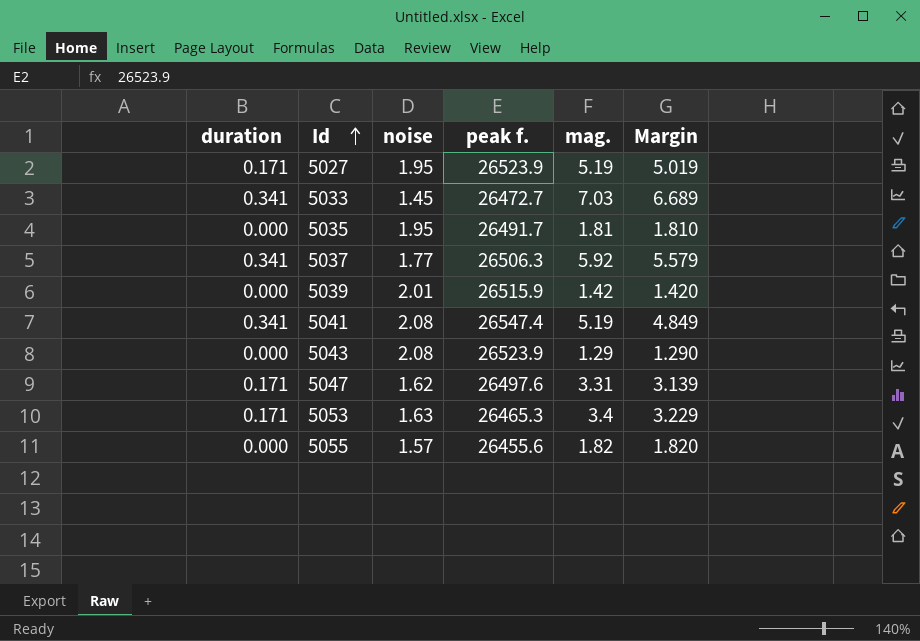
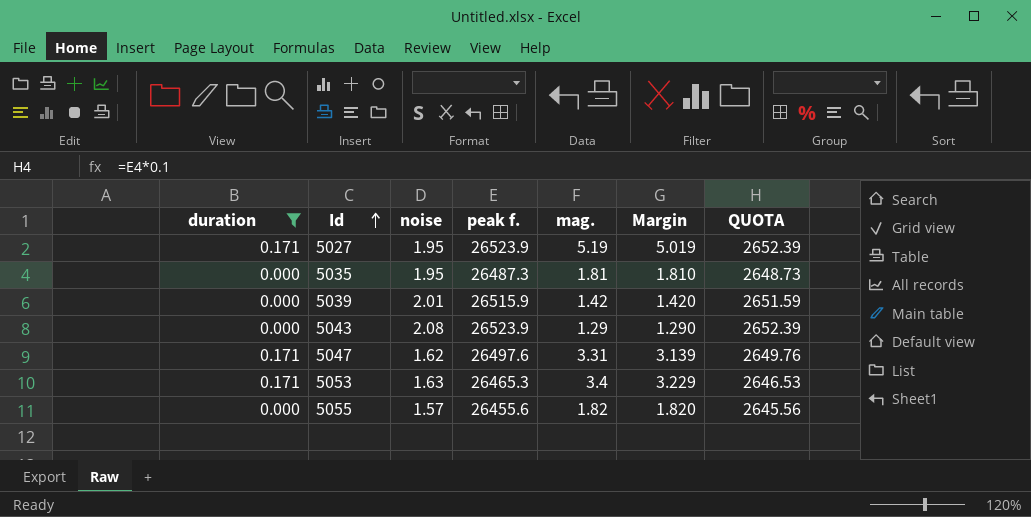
filter: none -> duration != 0.341
column QUOTA | formula: none -> [peak f.] * 0.1
5035 | peak f.: 26491.7 -> 26487.3

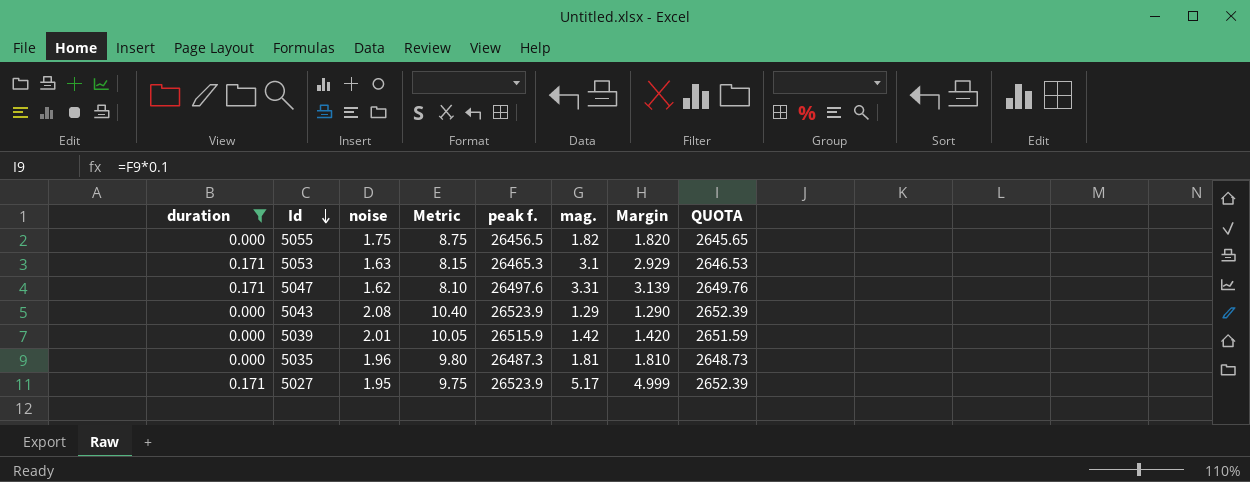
row order: Id ascending -> Id descending
column Metric | formula: none -> [noise] * 5
5055 | noise: 1.57 -> 1.75
5055 | peak f.: 26455.6 -> 26456.5
5055 | QUOTA: 2645.56 -> 2645.65
5053 | mag.: 3.4 -> 3.1
5053 | Margin: 3.229 -> 2.929
5035 | noise: 1.95 -> 1.96
5027 | mag.: 5.19 -> 5.17
5027 | Margin: 5.019 -> 4.999

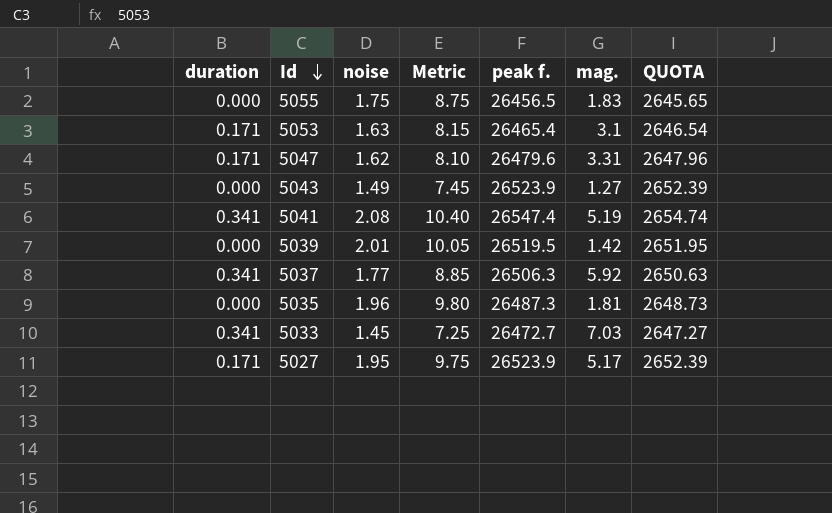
filter: duration != 0.341 -> none
column Margin | formula: [mag.] - [duration] -> none
5055 | mag.: 1.82 -> 1.83
5053 | peak f.: 26465.3 -> 26465.4
5053 | QUOTA: 2646.53 -> 2646.54
5047 | peak f.: 26497.6 -> 26479.6
5047 | QUOTA: 2649.76 -> 2647.96
5043 | noise: 2.08 -> 1.49
5043 | Metric: 10.40 -> 7.45
5043 | mag.: 1.29 -> 1.27
5039 | peak f.: 26515.9 -> 26519.5
5039 | QUOTA: 2651.59 -> 2651.95

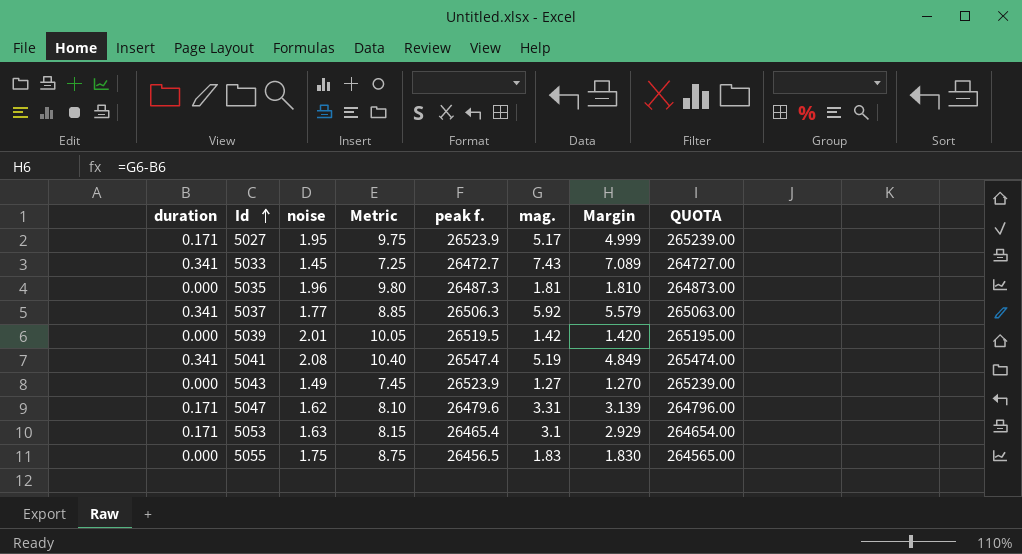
row order: Id descending -> Id ascending
column Margin | formula: none -> [mag.] - [duration]
column QUOTA | formula: [peak f.] * 0.1 -> [peak f.] * 10
5033 | mag.: 7.03 -> 7.43

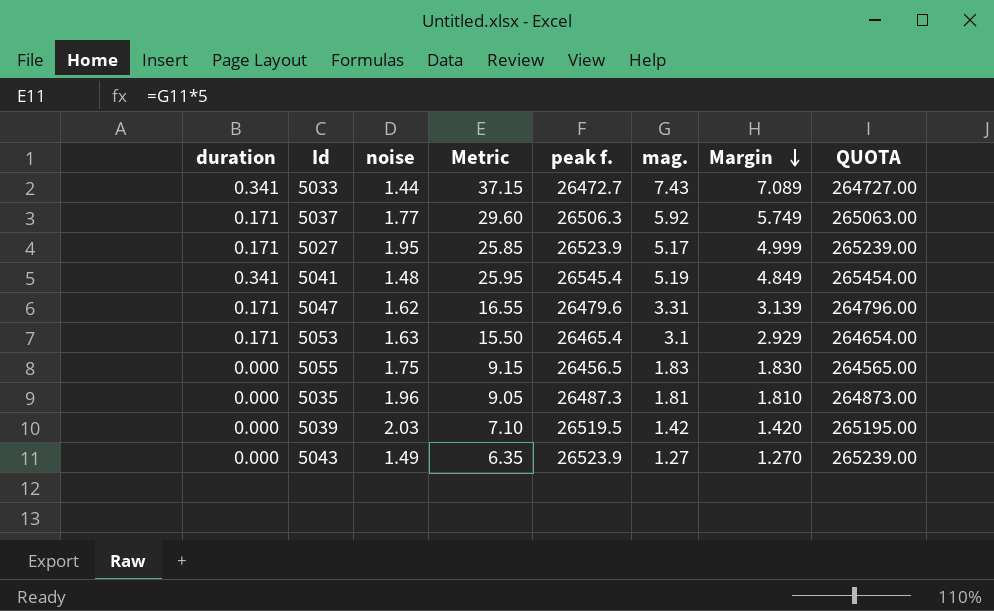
row order: Id ascending -> Margin descending
column Metric | formula: [noise] * 5 -> [mag.] * 5
5033 | noise: 1.45 -> 1.44
5037 | duration: 0.341 -> 0.171
5037 | Margin: 5.579 -> 5.749
5041 | noise: 2.08 -> 1.48
5041 | peak f.: 26547.4 -> 26545.4
5041 | QUOTA: 265474.00 -> 265454.00
5039 | noise: 2.01 -> 2.03

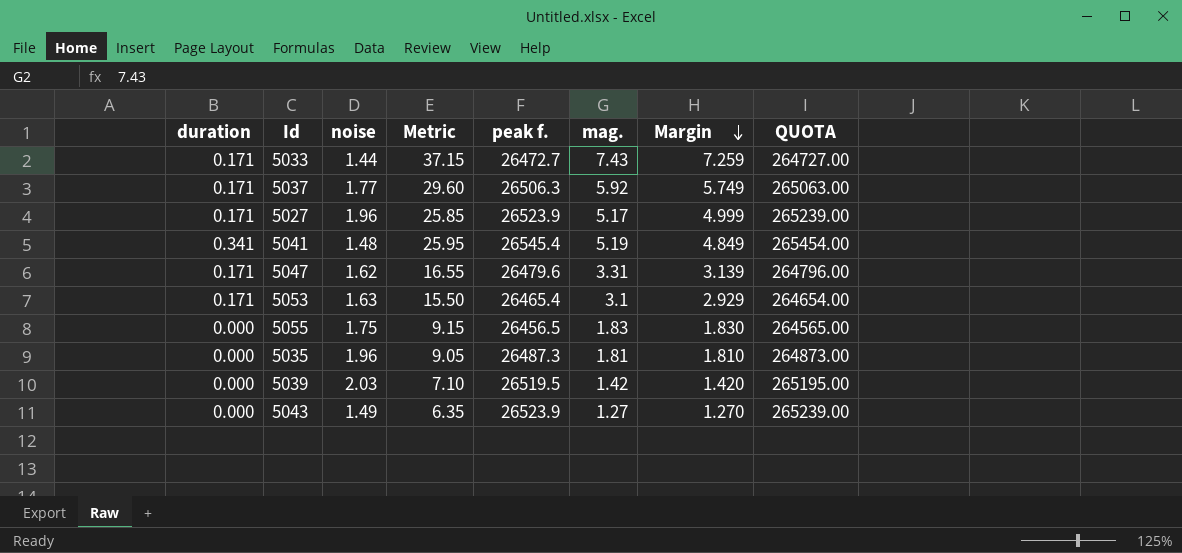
5033 | duration: 0.341 -> 0.171
5033 | Margin: 7.089 -> 7.259
5027 | noise: 1.95 -> 1.96

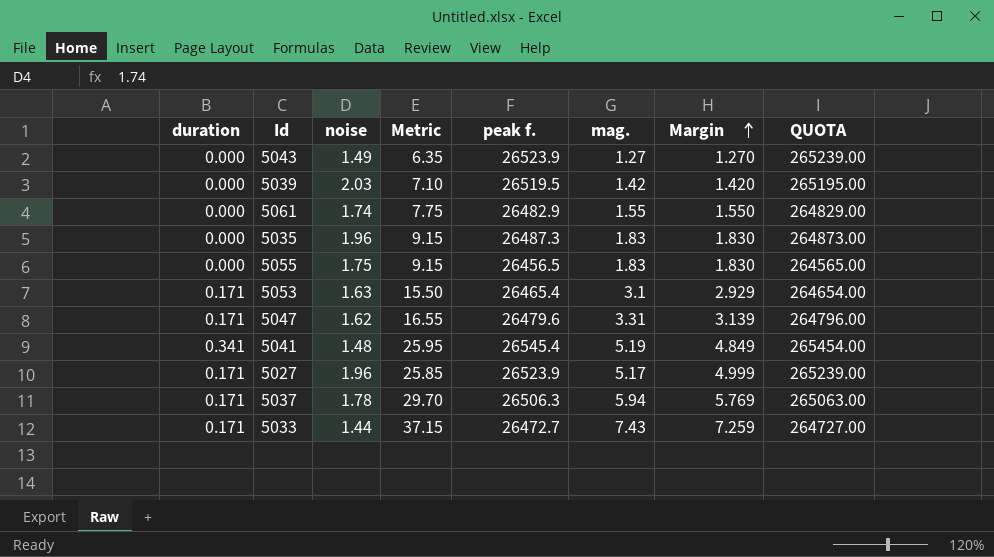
row order: Margin descending -> Margin ascending
row 5061: none -> 0.000 | 1.74 | 7.75 | 26482.9 | 1.55 | 1.550 | 264829.00
5035 | Metric: 9.05 -> 9.15
5035 | mag.: 1.81 -> 1.83
5035 | Margin: 1.810 -> 1.830
5037 | noise: 1.77 -> 1.78
5037 | Metric: 29.60 -> 29.70
5037 | mag.: 5.92 -> 5.94
5037 | Margin: 5.749 -> 5.769

